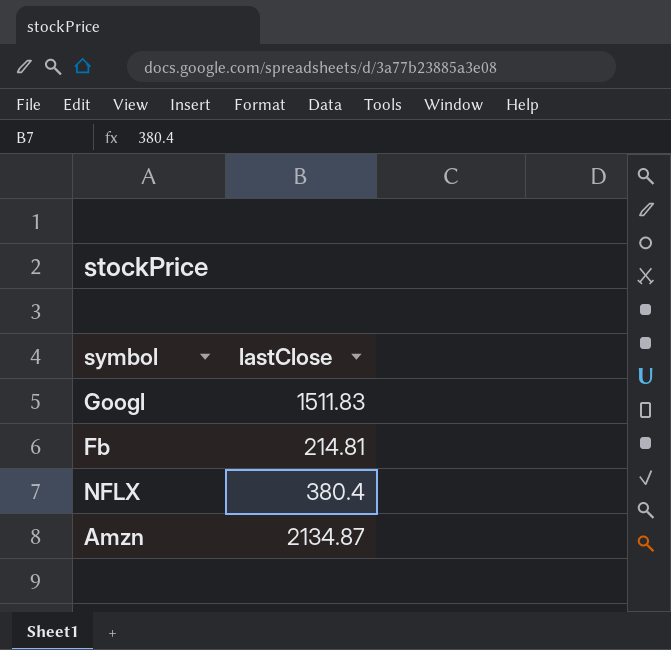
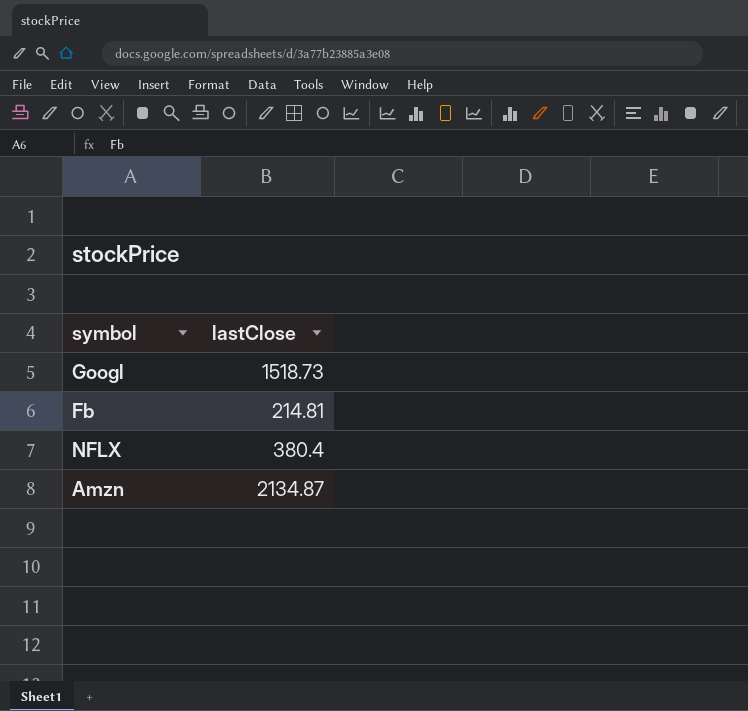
Googl | lastClose: 1511.83 -> 1518.73

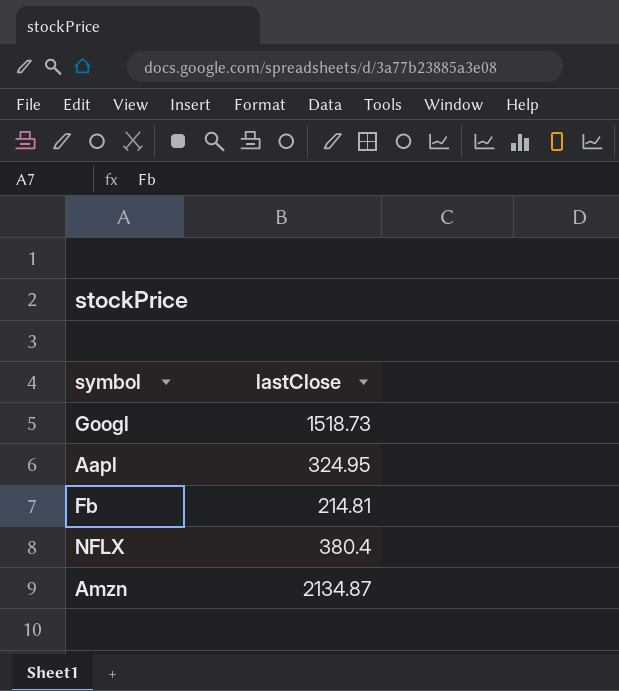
row Aapl: none -> 324.95

